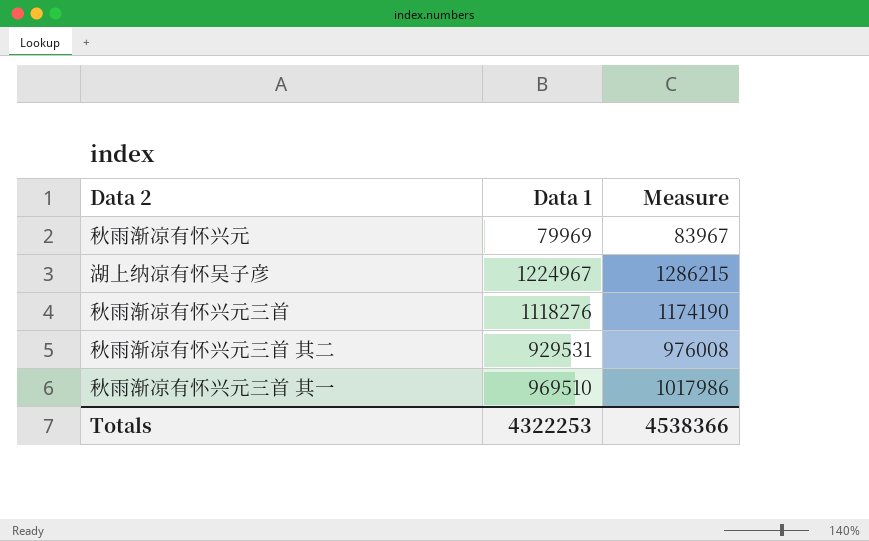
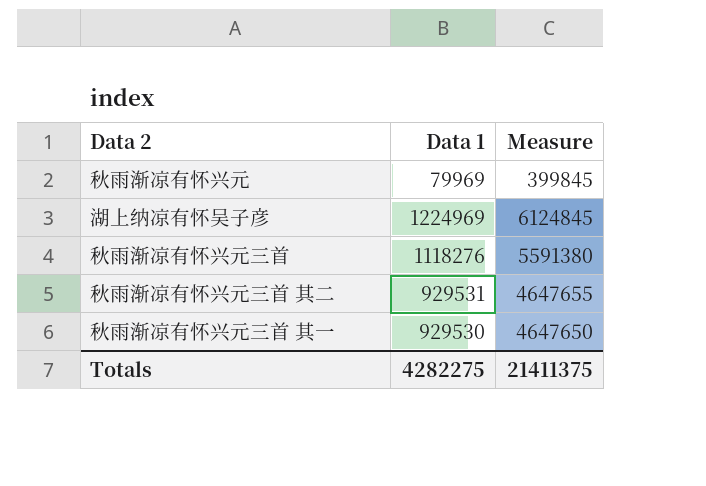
column Measure | formula: [Data 1] * 1.05 -> [Data 1] * 5
湖上纳凉有怀吴子彦 | Data 1: 1224967 -> 1224969
秋雨渐凉有怀兴元三首 其一 | Data 1: 969510 -> 929530
Totals | Data 1: 4322253 -> 4282275
Totals | Measure: 4538366 -> 21411375

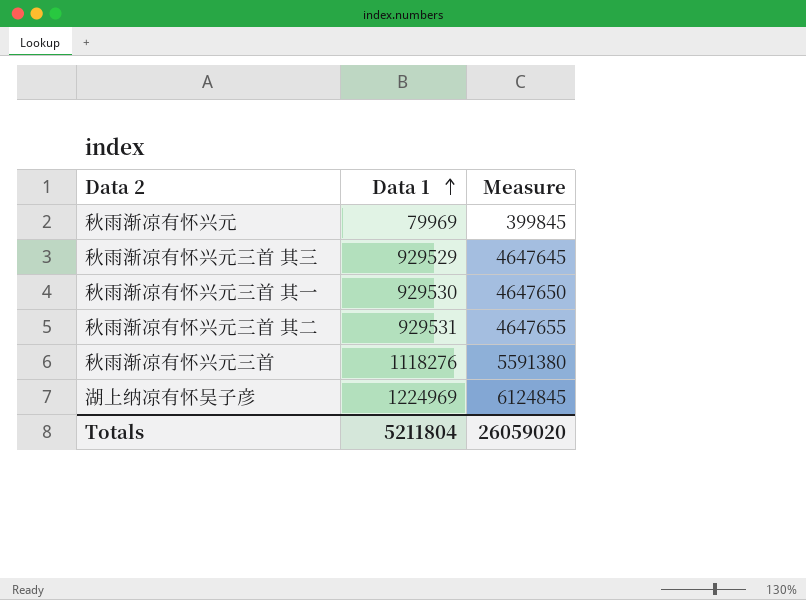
row order: none -> Data 1 ascending
row 秋雨渐凉有怀兴元三首 其三: none -> 929529 | 4647645
Totals | Data 1: 4282275 -> 5211804
Totals | Measure: 21411375 -> 26059020

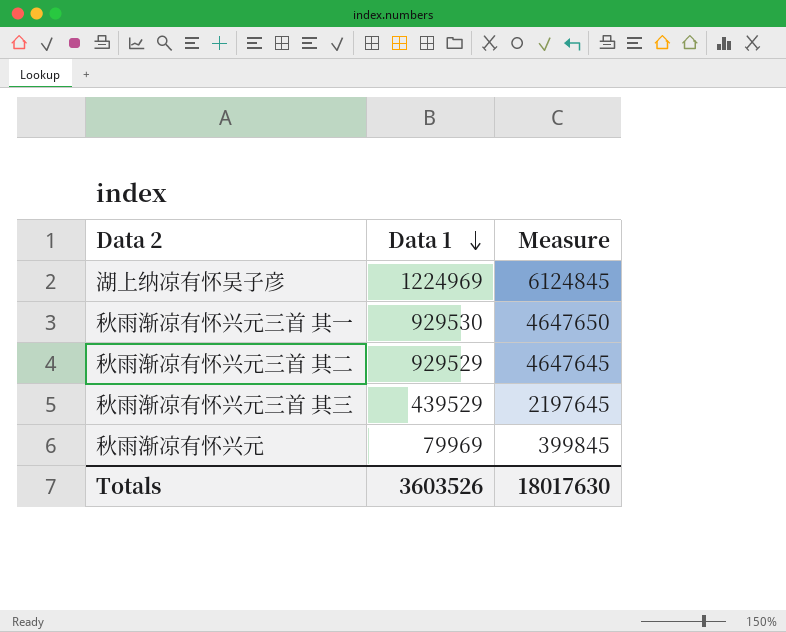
row order: Data 1 ascending -> Data 1 descending
row 秋雨渐凉有怀兴元三首: 1118276 | 5591380 -> none
秋雨渐凉有怀兴元三首 其二 | Data 1: 929531 -> 929529
秋雨渐凉有怀兴元三首 其二 | Measure: 4647655 -> 4647645
秋雨渐凉有怀兴元三首 其三 | Data 1: 929529 -> 439529
秋雨渐凉有怀兴元三首 其三 | Measure: 4647645 -> 2197645
Totals | Data 1: 5211804 -> 3603526
Totals | Measure: 26059020 -> 18017630

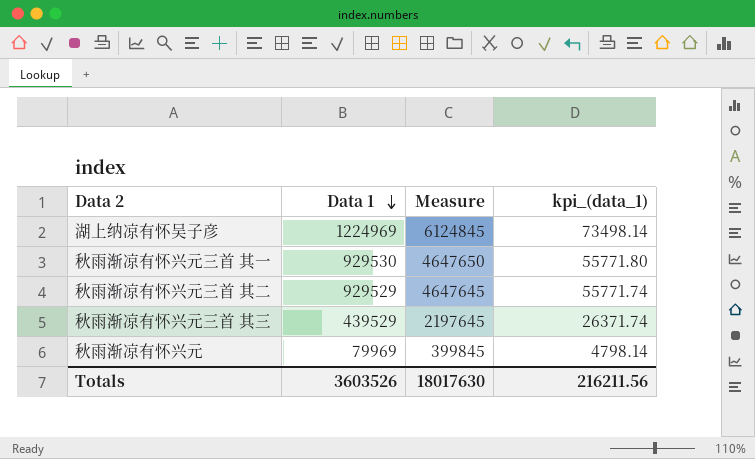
column kpi_(data_1) | formula: none -> [Data 1] * 0.06

